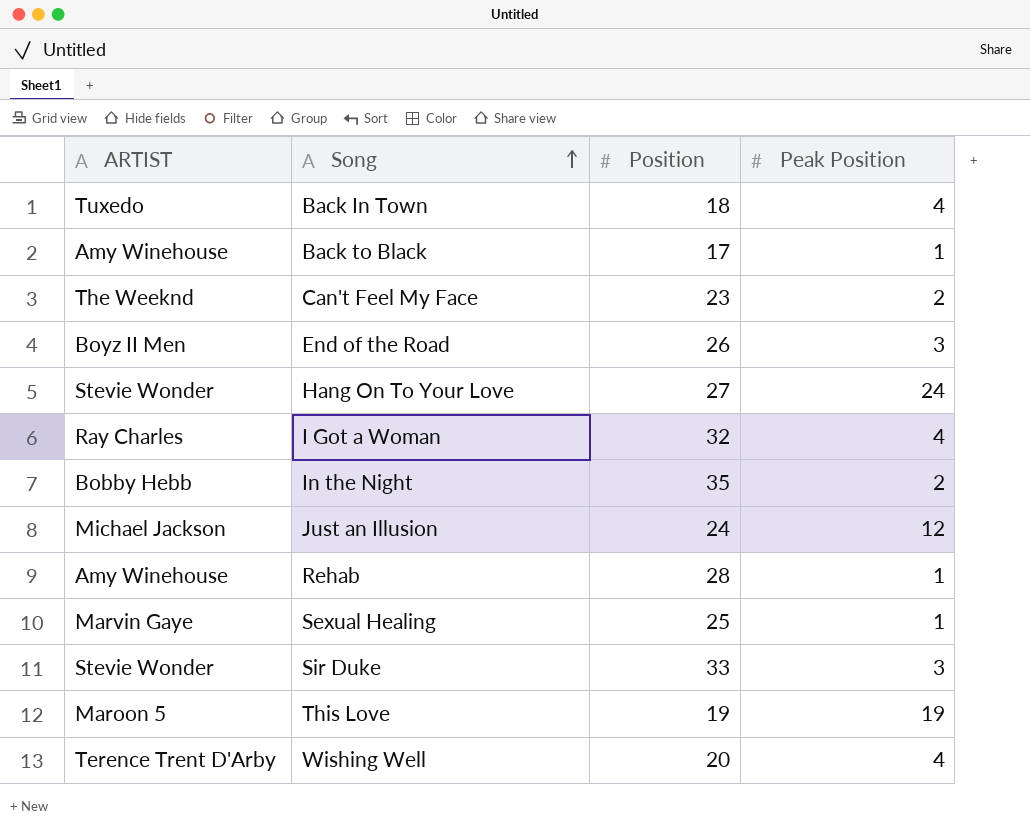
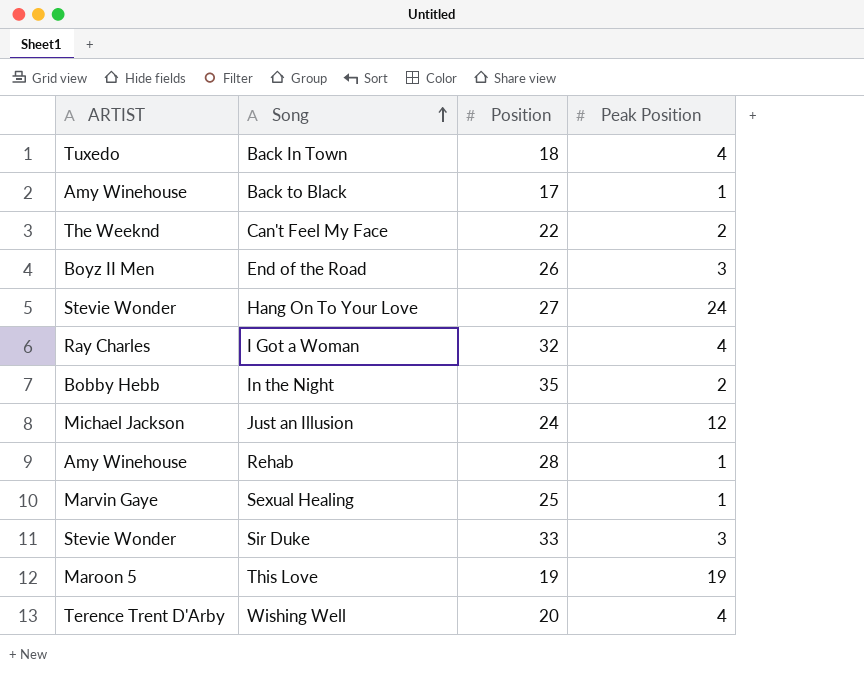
Can't Feel My Face | Position: 23 -> 22

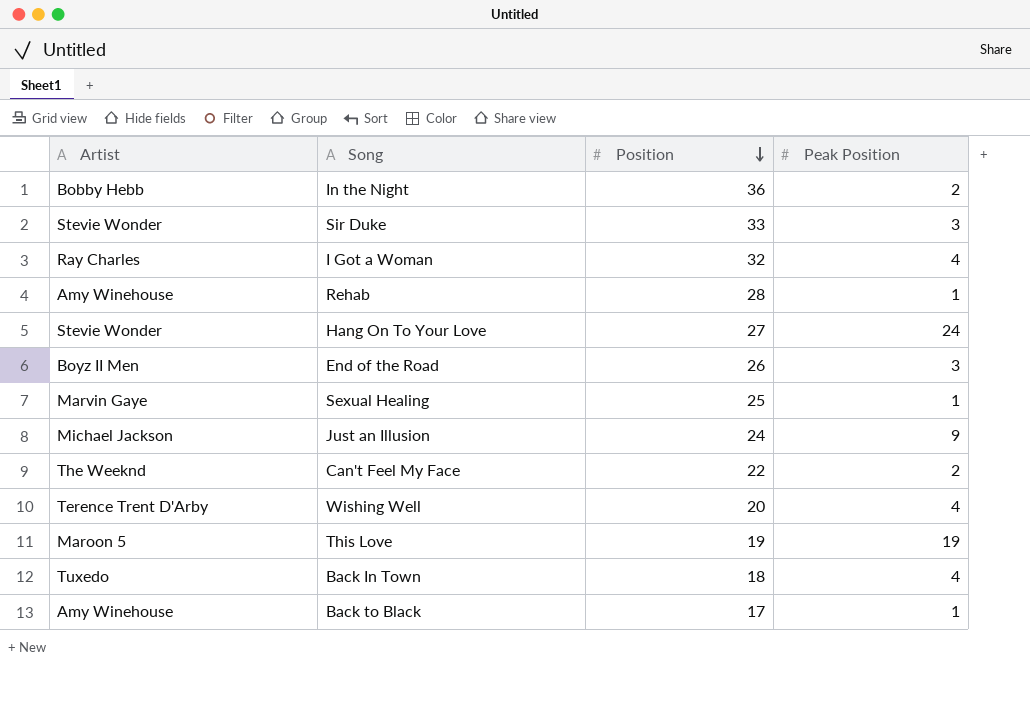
row order: Song ascending -> Position descending
column name: ARTIST -> Artist
In the Night | Position: 35 -> 36
Just an Illusion | Peak Position: 12 -> 9

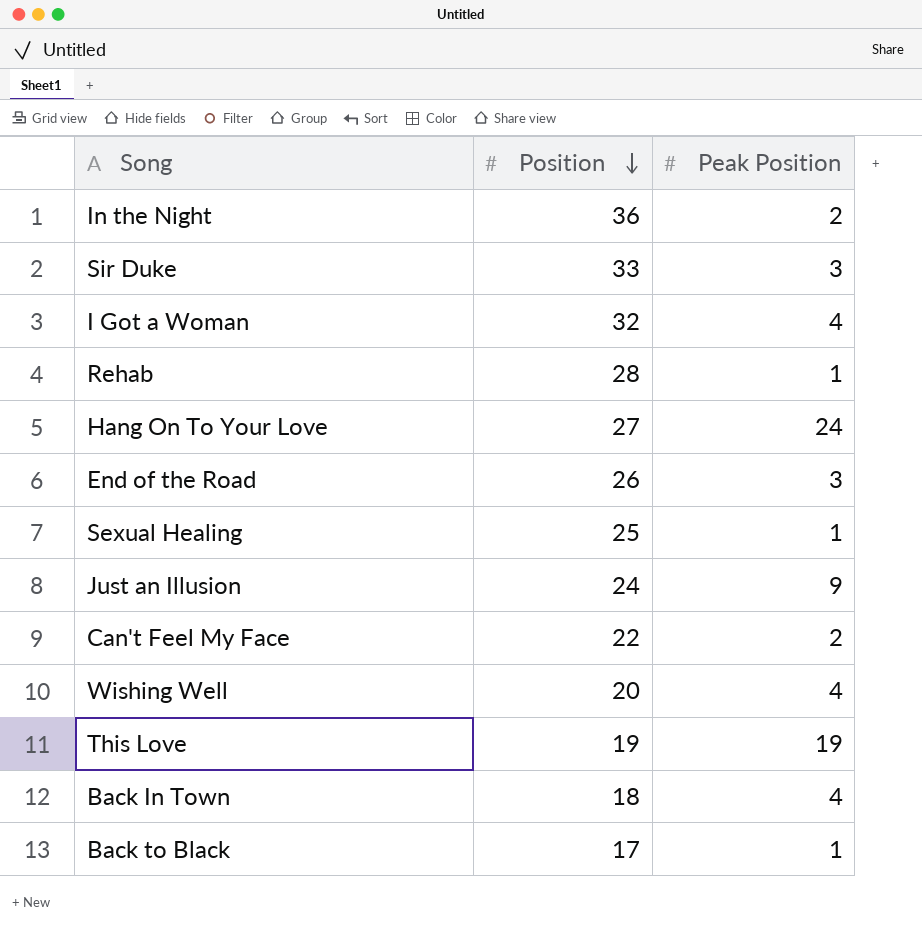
column Artist | position: 1 -> none

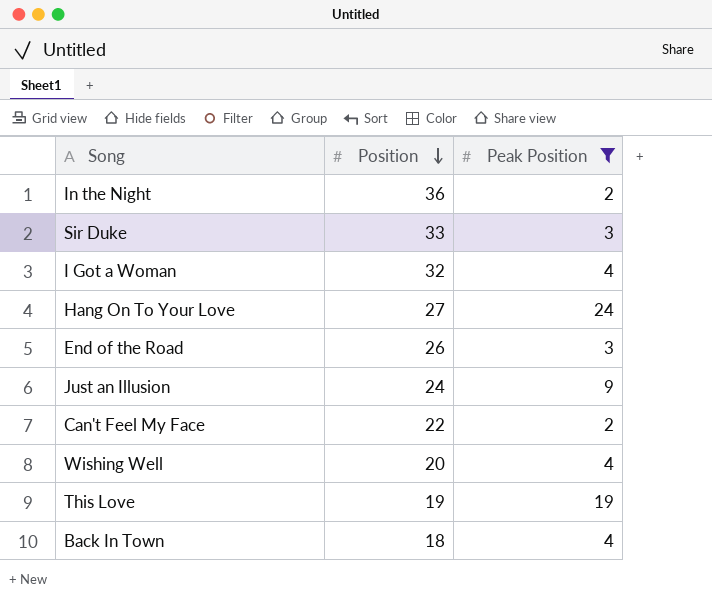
filter: none -> Peak Position != 1

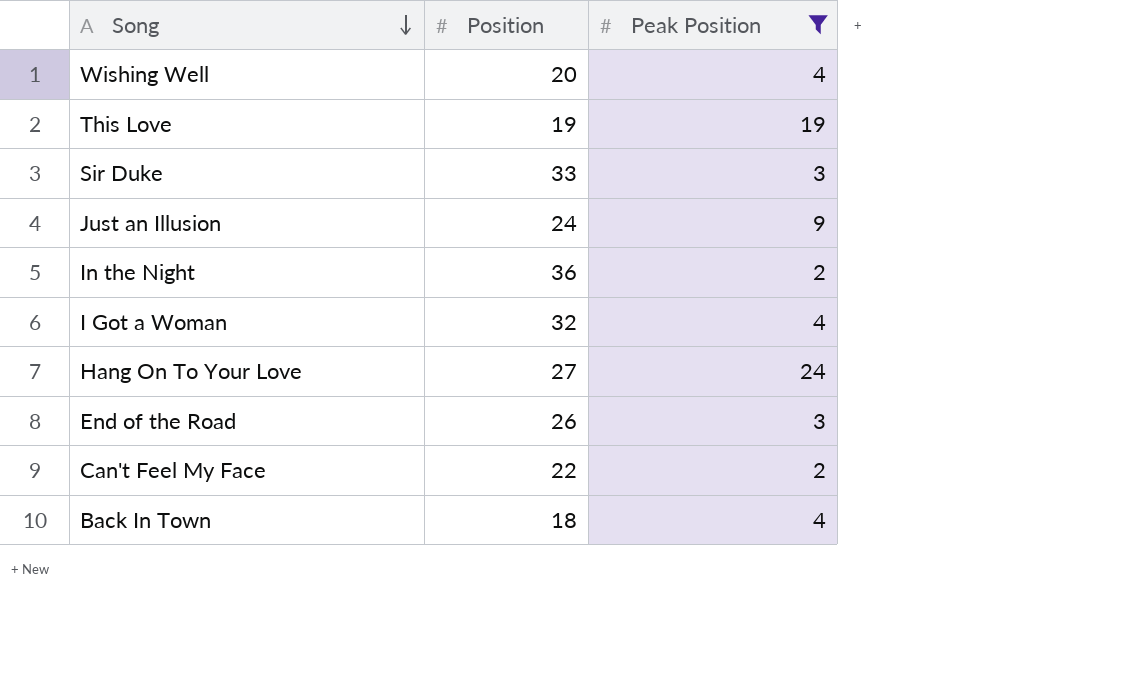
row order: Position descending -> Song descending

